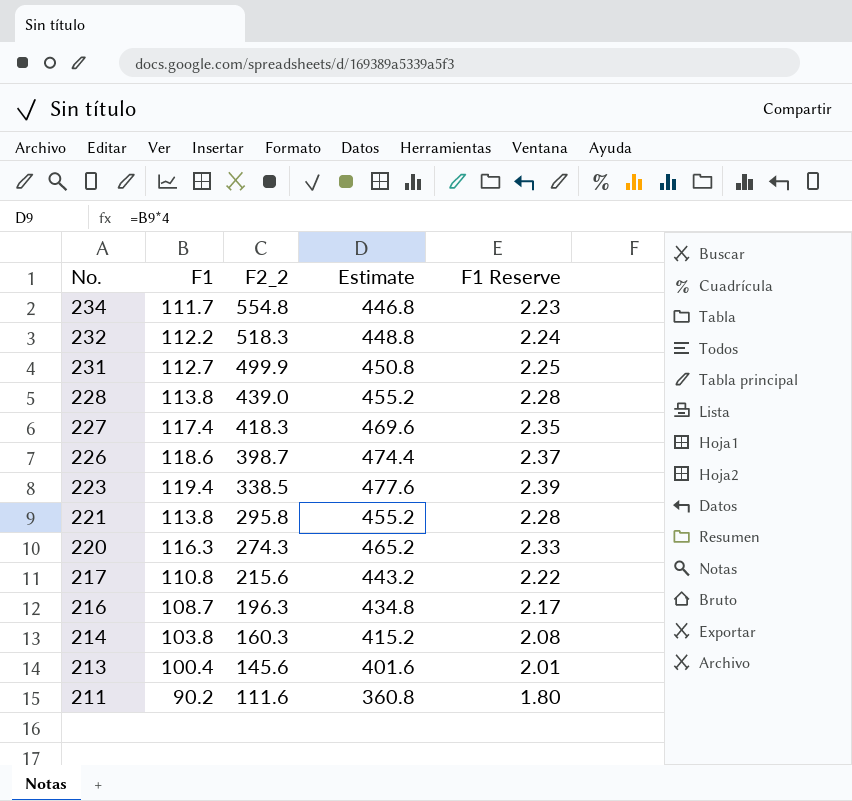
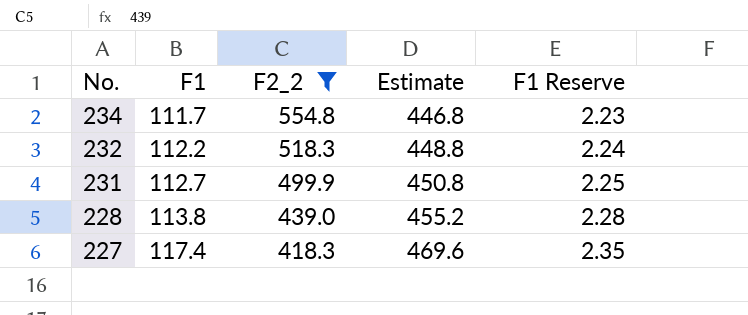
filter: none -> F2_2 >= 418.3

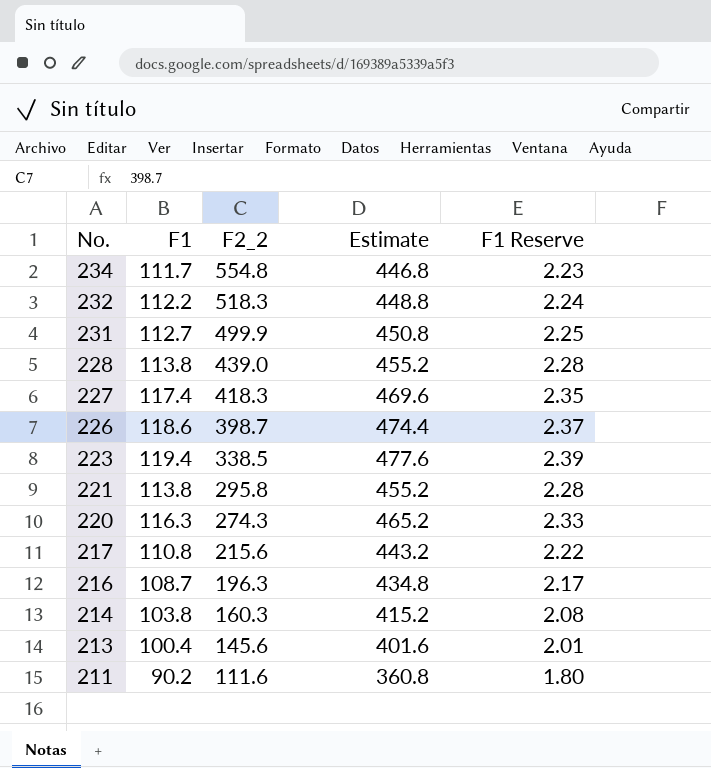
filter: F2_2 >= 418.3 -> none

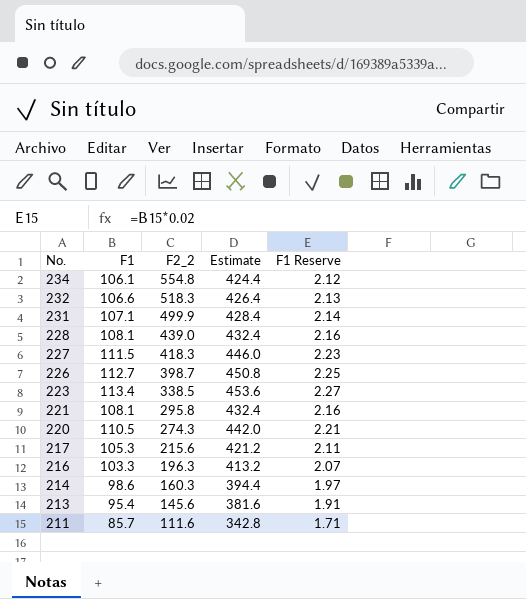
234 | F1: 111.7 -> 106.1
234 | Estimate: 446.8 -> 424.4
234 | F1 Reserve: 2.23 -> 2.12
232 | F1: 112.2 -> 106.6
232 | Estimate: 448.8 -> 426.4
232 | F1 Reserve: 2.24 -> 2.13
231 | F1: 112.7 -> 107.1
231 | Estimate: 450.8 -> 428.4
231 | F1 Reserve: 2.25 -> 2.14
228 | F1: 113.8 -> 108.1
228 | Estimate: 455.2 -> 432.4
228 | F1 Reserve: 2.28 -> 2.16
227 | F1: 117.4 -> 111.5
227 | Estimate: 469.6 -> 446.0
227 | F1 Reserve: 2.35 -> 2.23
226 | F1: 118.6 -> 112.7
226 | Estimate: 474.4 -> 450.8
226 | F1 Reserve: 2.37 -> 2.25
223 | F1: 119.4 -> 113.4
223 | Estimate: 477.6 -> 453.6
223 | F1 Reserve: 2.39 -> 2.27
221 | F1: 113.8 -> 108.1
221 | Estimate: 455.2 -> 432.4
221 | F1 Reserve: 2.28 -> 2.16
220 | F1: 116.3 -> 110.5
220 | Estimate: 465.2 -> 442.0
220 | F1 Reserve: 2.33 -> 2.21
217 | F1: 110.8 -> 105.3
217 | Estimate: 443.2 -> 421.2
217 | F1 Reserve: 2.22 -> 2.11
216 | F1: 108.7 -> 103.3
216 | Estimate: 434.8 -> 413.2
216 | F1 Reserve: 2.17 -> 2.07
214 | F1: 103.8 -> 98.6
214 | Estimate: 415.2 -> 394.4
214 | F1 Reserve: 2.08 -> 1.97
213 | F1: 100.4 -> 95.4
213 | Estimate: 401.6 -> 381.6
213 | F1 Reserve: 2.01 -> 1.91
211 | F1: 90.2 -> 85.7
211 | Estimate: 360.8 -> 342.8
211 | F1 Reserve: 1.80 -> 1.71

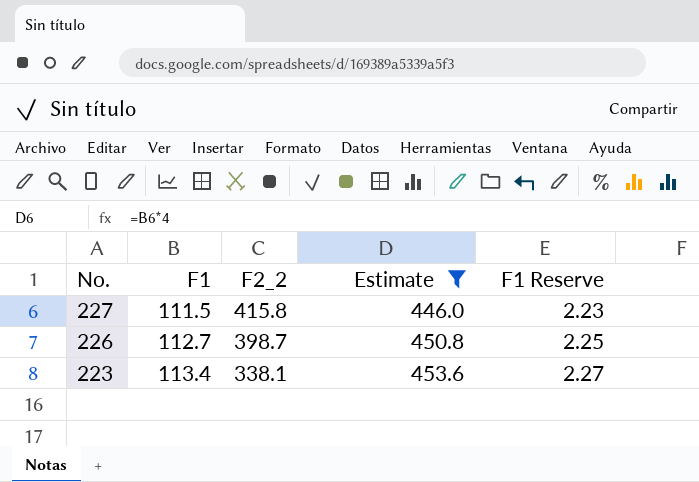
filter: none -> Estimate >= 446.0
227 | F2_2: 418.3 -> 415.8
223 | F2_2: 338.5 -> 338.1

